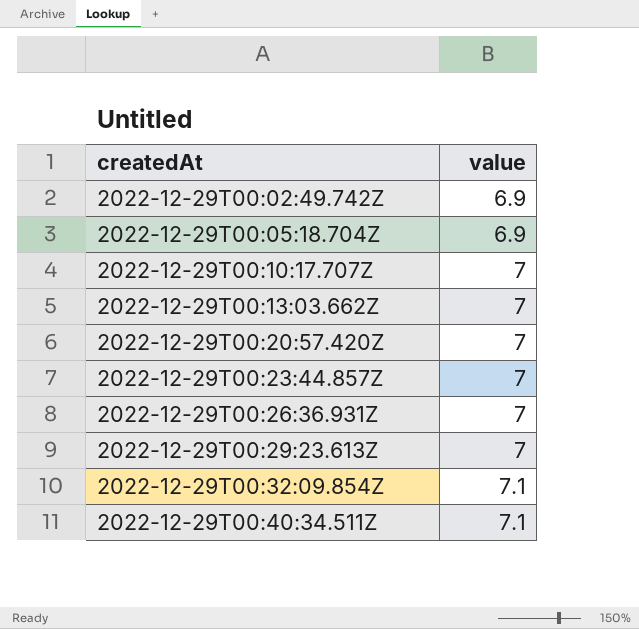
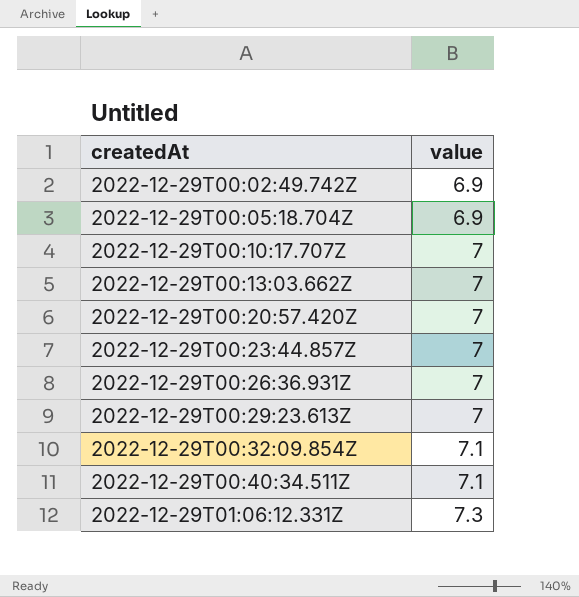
row 2022-12-29T01:06:12.331Z: none -> 7.3

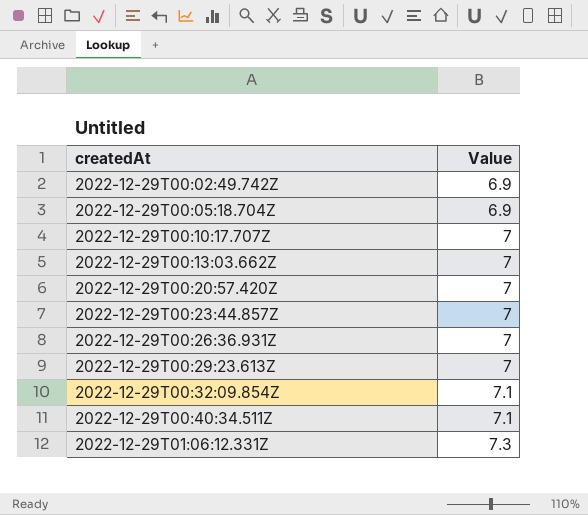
column name: value -> Value

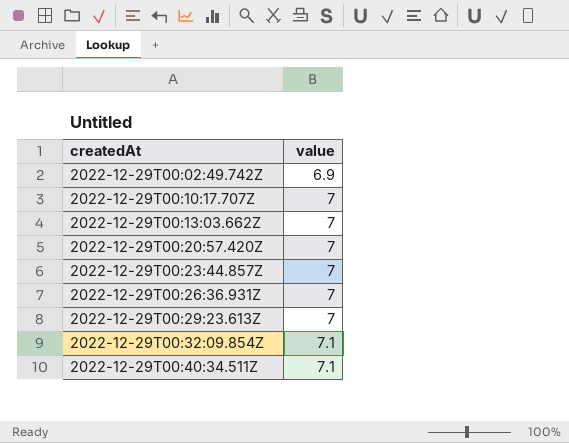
column name: Value -> value
row 2022-12-29T00:05:18.704Z: 6.9 -> none
row 2022-12-29T01:06:12.331Z: 7.3 -> none

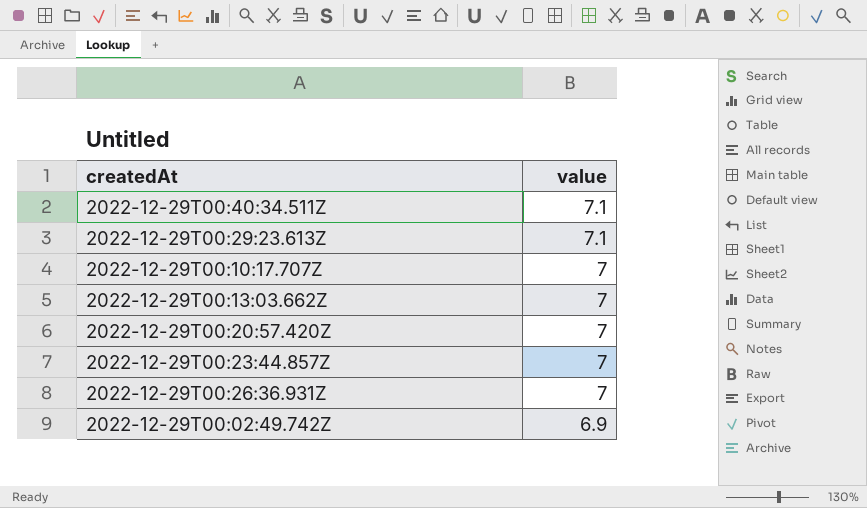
row order: createdAt ascending -> value descending
row 2022-12-29T00:32:09.854Z: 7.1 -> none
2022-12-29T00:29:23.613Z | value: 7 -> 7.1

